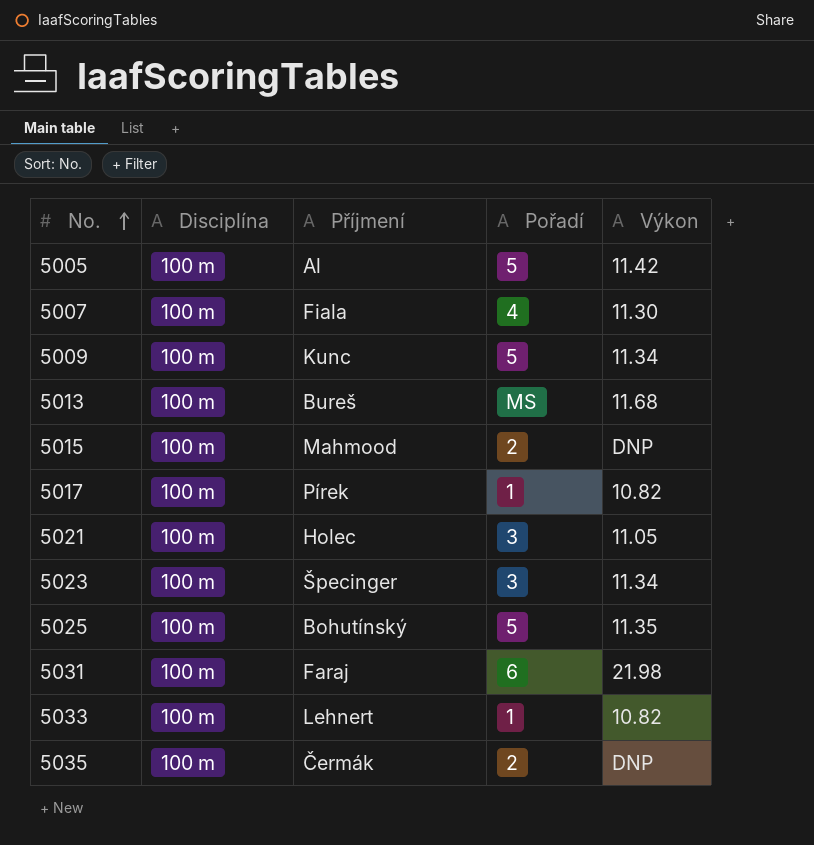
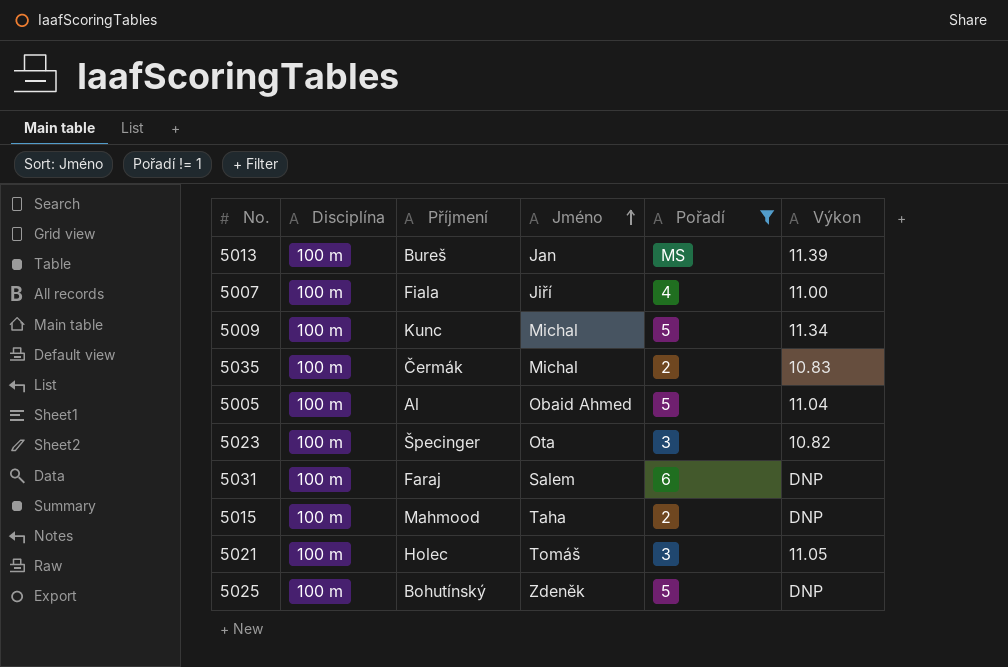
filter: none -> Pořadí != 1
row order: No. ascending -> Jméno ascending
column Jméno | position: none -> 4
5013 | Výkon: 11.68 -> 11.39
5007 | Výkon: 11.30 -> 11.00
5035 | Výkon: DNP -> 10.83
5005 | Výkon: 11.42 -> 11.04
5023 | Výkon: 11.34 -> 10.82
5031 | Výkon: 21.98 -> DNP
5025 | Výkon: 11.35 -> DNP

